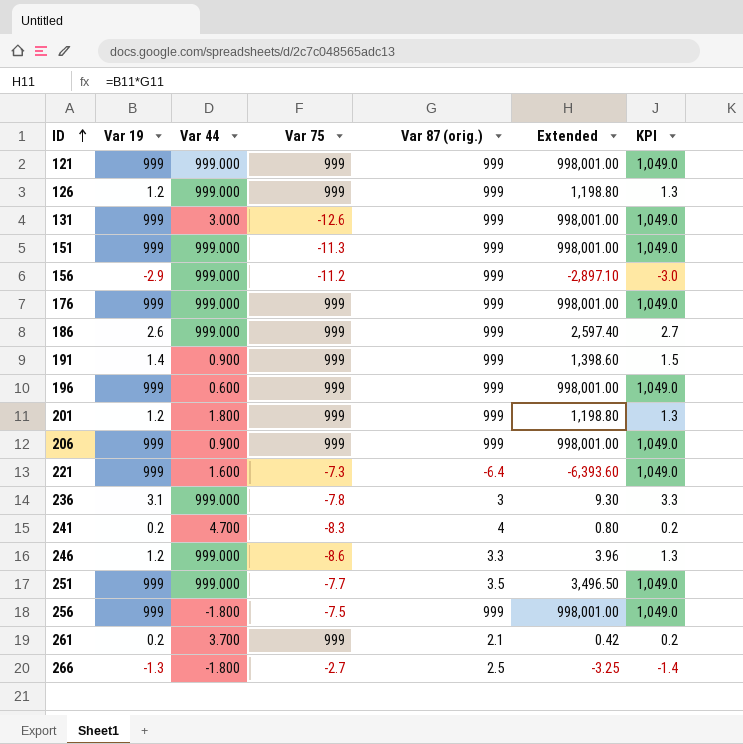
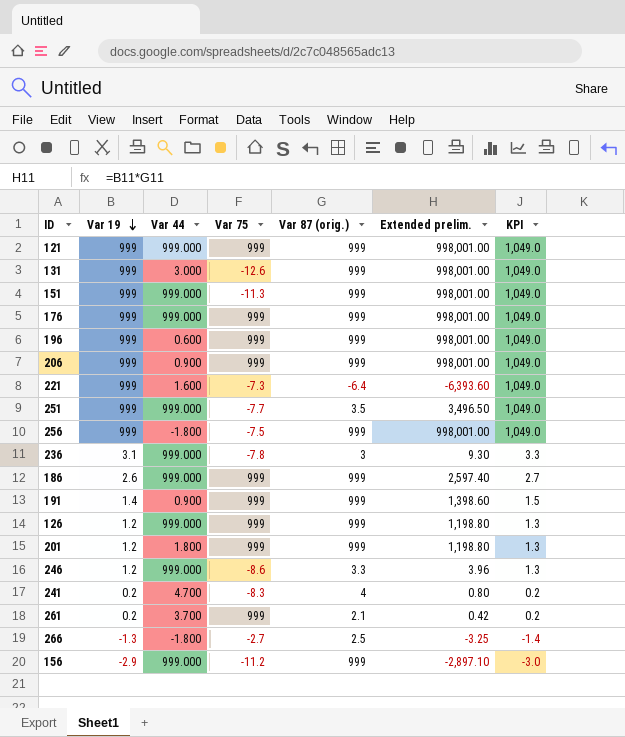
row order: ID ascending -> Var 19 descending
column name: Extended -> Extended prelim.

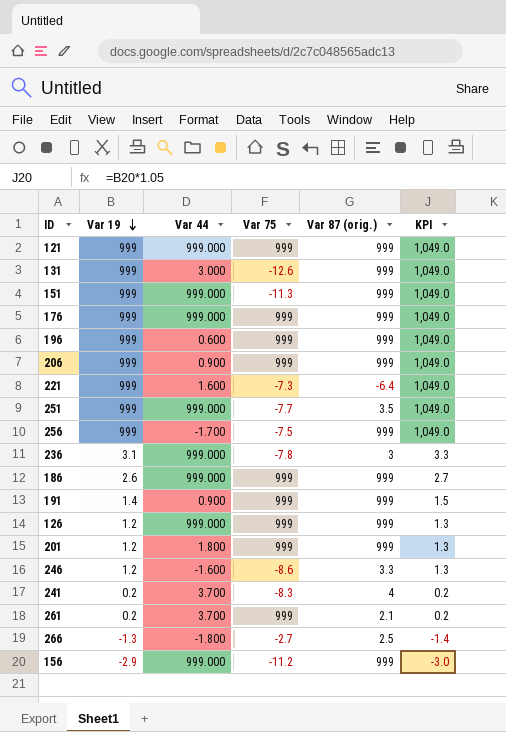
column Extended prelim. | formula: [Var 19] * [Var 87 (orig.)] -> none
256 | Var 44: -1.800 -> -1.700
246 | Var 44: 999.000 -> -1.600
241 | Var 44: 4.700 -> 3.700

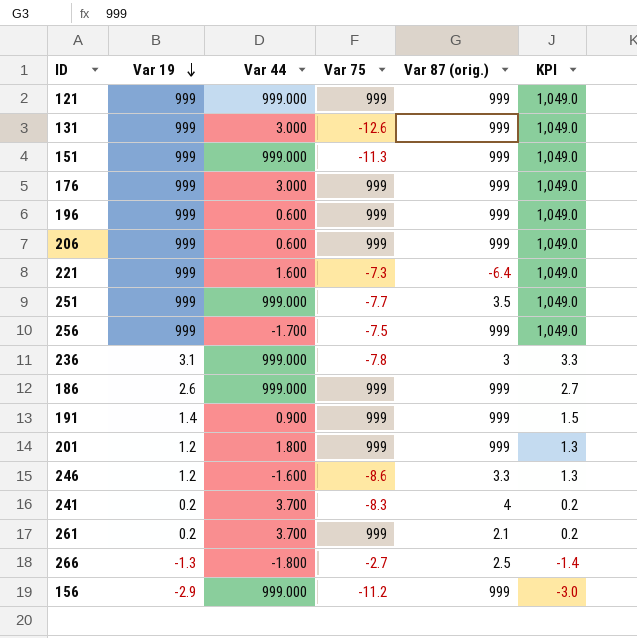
row 126: 1.2 | 999.000 | 999 | 999 | 1.3 -> none
176 | Var 44: 999.000 -> 3.000
206 | Var 44: 0.900 -> 0.600

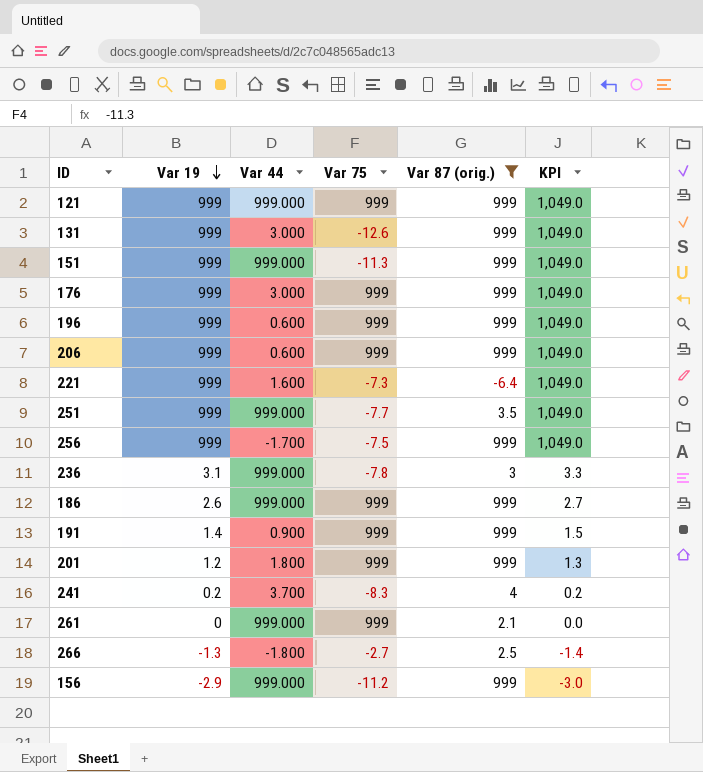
filter: none -> Var 87 (orig.) != 3.3
261 | Var 19: 0.2 -> 0
261 | Var 44: 3.700 -> 999.000
261 | KPI: 0.2 -> 0.0

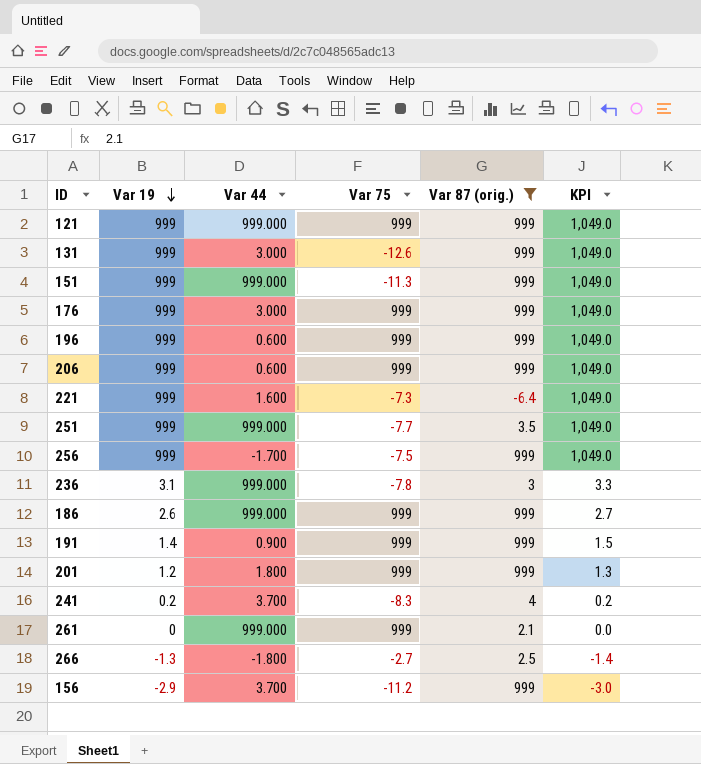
156 | Var 44: 999.000 -> 3.700

